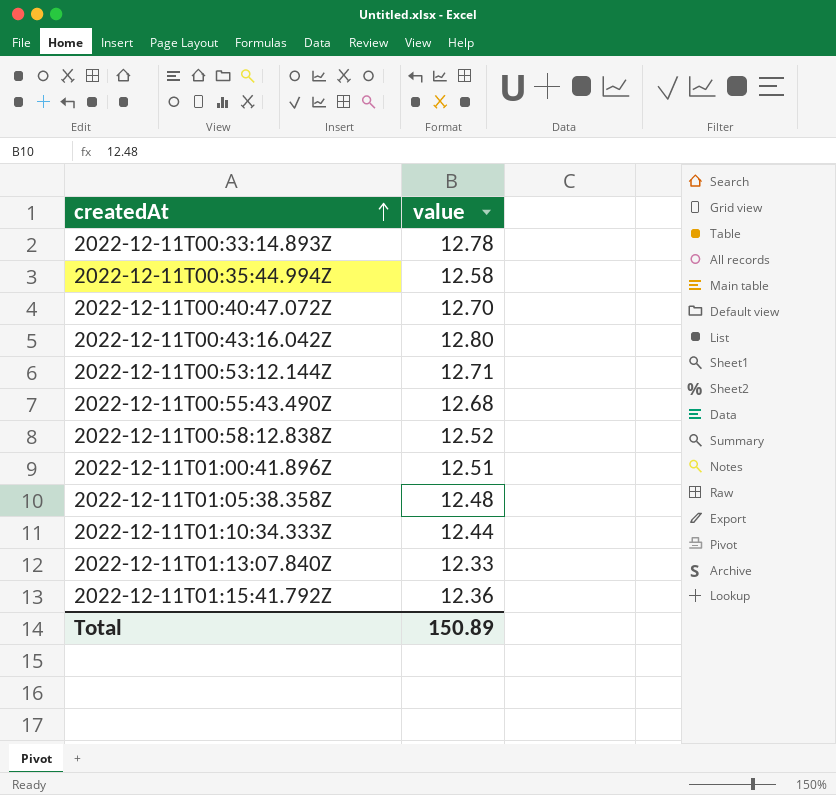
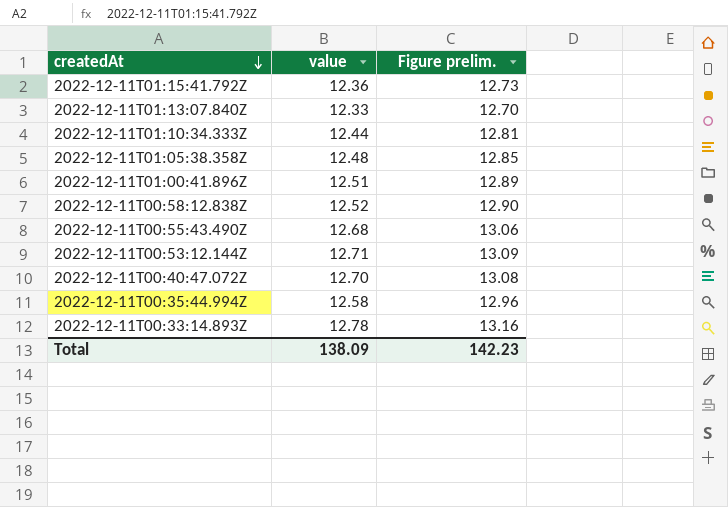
row order: createdAt ascending -> createdAt descending
column Figure prelim. | formula: none -> [value] * 1.03
row 2022-12-11T00:43:16.042Z: 12.80 -> none
Total | value: 150.89 -> 138.09

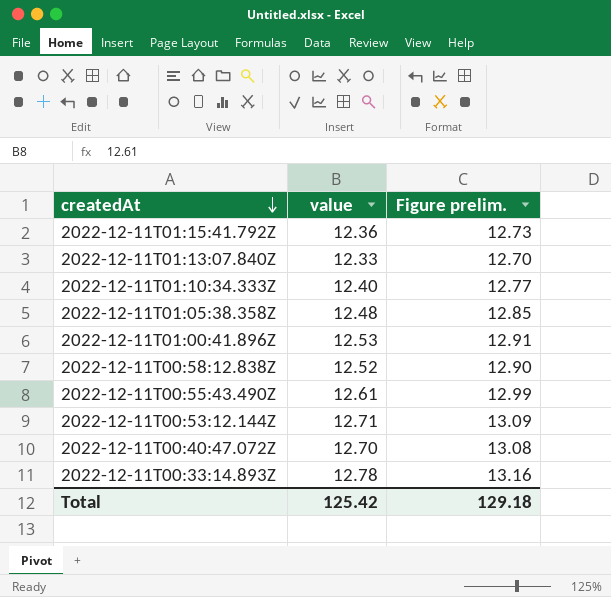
row 2022-12-11T00:35:44.994Z: 12.58 | 12.96 -> none
2022-12-11T01:10:34.333Z | value: 12.44 -> 12.40
2022-12-11T01:10:34.333Z | Figure prelim.: 12.81 -> 12.77
2022-12-11T01:00:41.896Z | value: 12.51 -> 12.53
2022-12-11T01:00:41.896Z | Figure prelim.: 12.89 -> 12.91
2022-12-11T00:55:43.490Z | value: 12.68 -> 12.61
2022-12-11T00:55:43.490Z | Figure prelim.: 13.06 -> 12.99
Total | value: 138.09 -> 125.42
Total | Figure prelim.: 142.23 -> 129.18

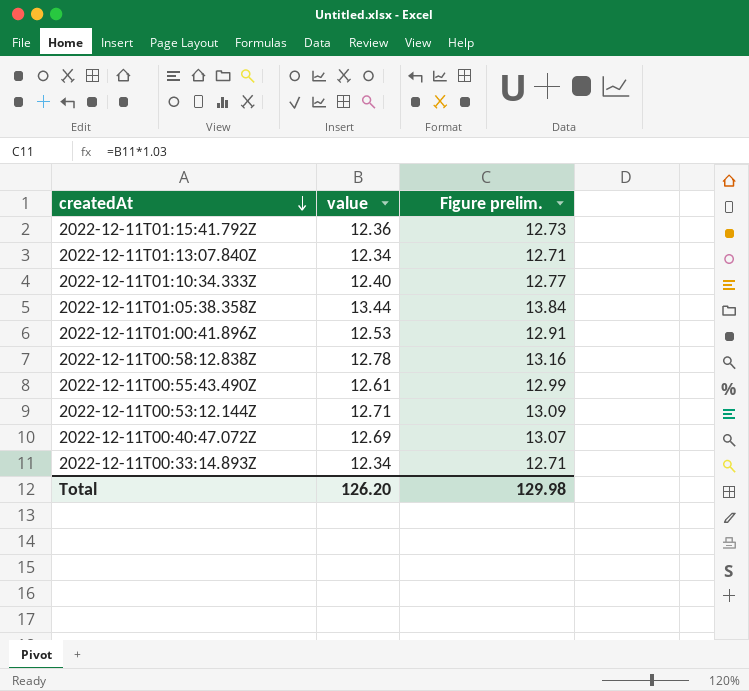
2022-12-11T01:13:07.840Z | value: 12.33 -> 12.34
2022-12-11T01:13:07.840Z | Figure prelim.: 12.70 -> 12.71
2022-12-11T01:05:38.358Z | value: 12.48 -> 13.44
2022-12-11T01:05:38.358Z | Figure prelim.: 12.85 -> 13.84
2022-12-11T00:58:12.838Z | value: 12.52 -> 12.78
2022-12-11T00:58:12.838Z | Figure prelim.: 12.90 -> 13.16
2022-12-11T00:40:47.072Z | value: 12.70 -> 12.69
2022-12-11T00:40:47.072Z | Figure prelim.: 13.08 -> 13.07
2022-12-11T00:33:14.893Z | value: 12.78 -> 12.34
2022-12-11T00:33:14.893Z | Figure prelim.: 13.16 -> 12.71
Total | value: 125.42 -> 126.20
Total | Figure prelim.: 129.18 -> 129.98

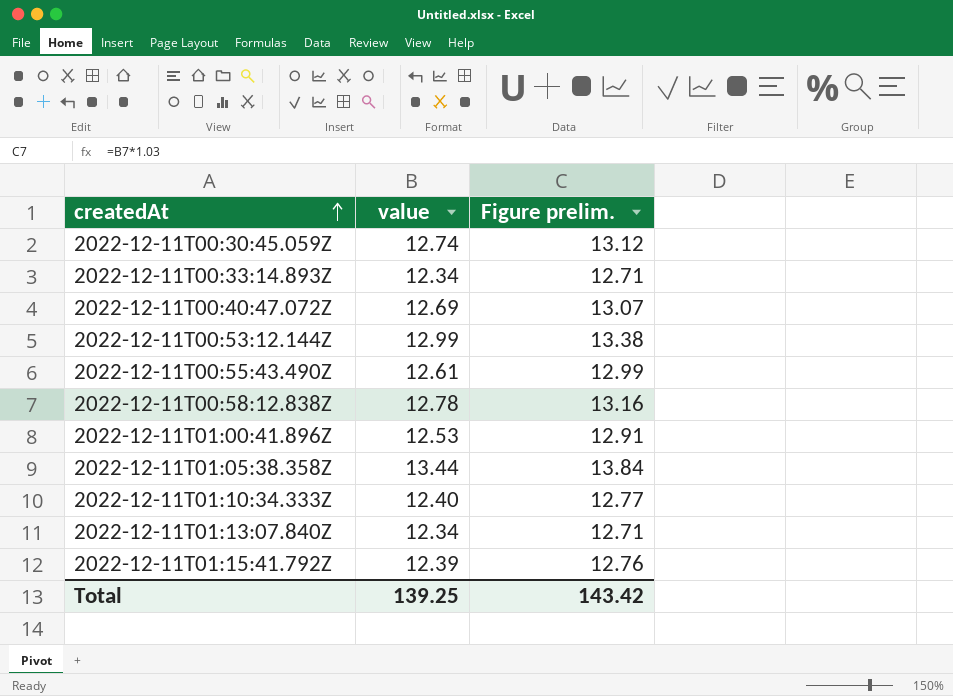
row order: createdAt descending -> createdAt ascending
row 2022-12-11T00:30:45.059Z: none -> 12.74 | 13.12
2022-12-11T00:53:12.144Z | value: 12.71 -> 12.99
2022-12-11T00:53:12.144Z | Figure prelim.: 13.09 -> 13.38
2022-12-11T01:15:41.792Z | value: 12.36 -> 12.39
2022-12-11T01:15:41.792Z | Figure prelim.: 12.73 -> 12.76
Total | value: 126.20 -> 139.25
Total | Figure prelim.: 129.98 -> 143.42

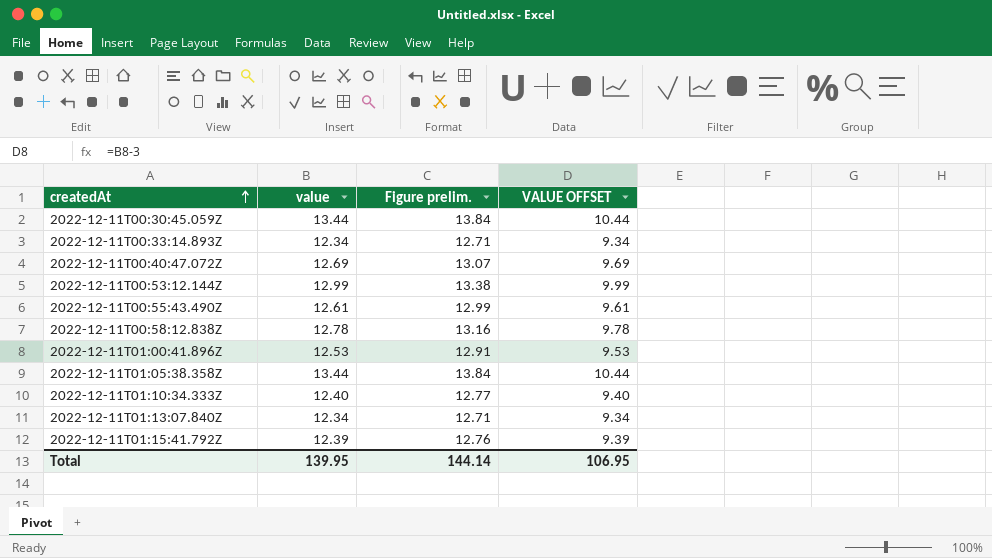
column VALUE OFFSET | formula: none -> [value] - 3
2022-12-11T00:30:45.059Z | value: 12.74 -> 13.44
2022-12-11T00:30:45.059Z | Figure prelim.: 13.12 -> 13.84
Total | value: 139.25 -> 139.95
Total | Figure prelim.: 143.42 -> 144.14

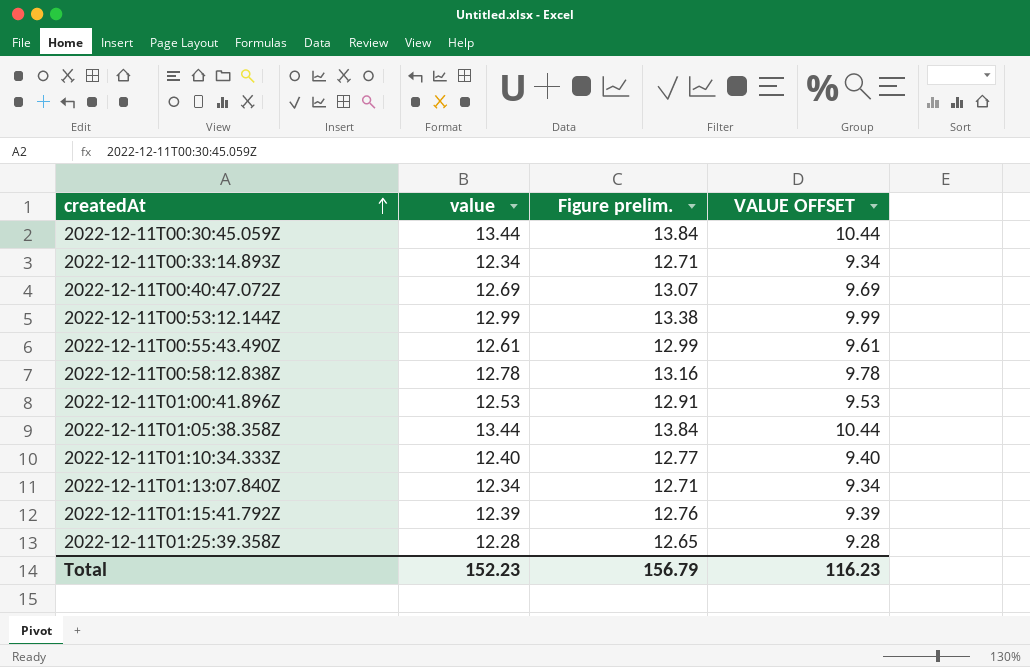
row 2022-12-11T01:25:39.358Z: none -> 12.28 | 12.65 | 9.28
Total | value: 139.95 -> 152.23
Total | Figure prelim.: 144.14 -> 156.79
Total | VALUE OFFSET: 106.95 -> 116.23

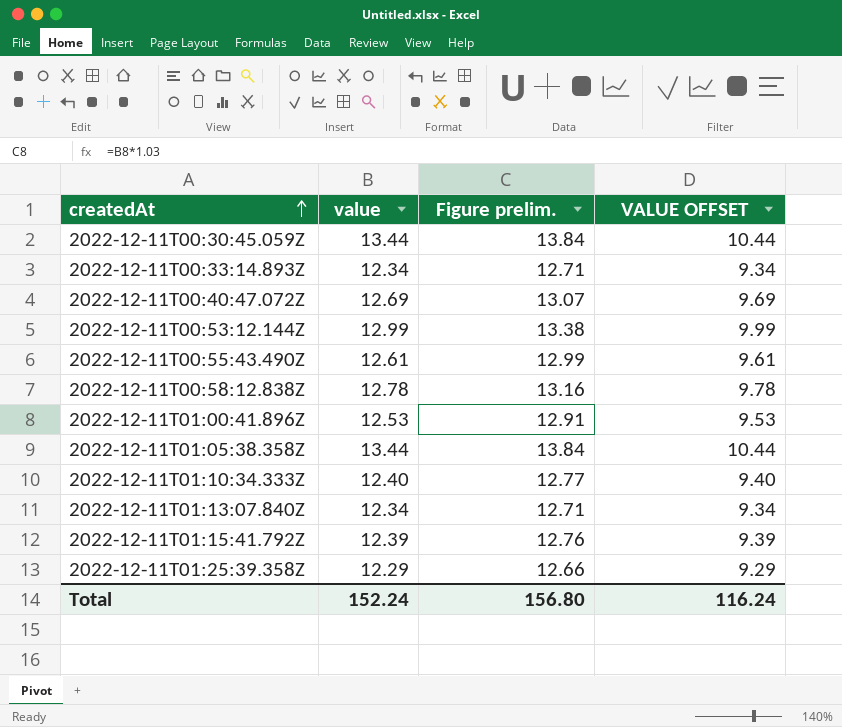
2022-12-11T01:25:39.358Z | value: 12.28 -> 12.29
2022-12-11T01:25:39.358Z | Figure prelim.: 12.65 -> 12.66
2022-12-11T01:25:39.358Z | VALUE OFFSET: 9.28 -> 9.29
Total | value: 152.23 -> 152.24
Total | Figure prelim.: 156.79 -> 156.80
Total | VALUE OFFSET: 116.23 -> 116.24

